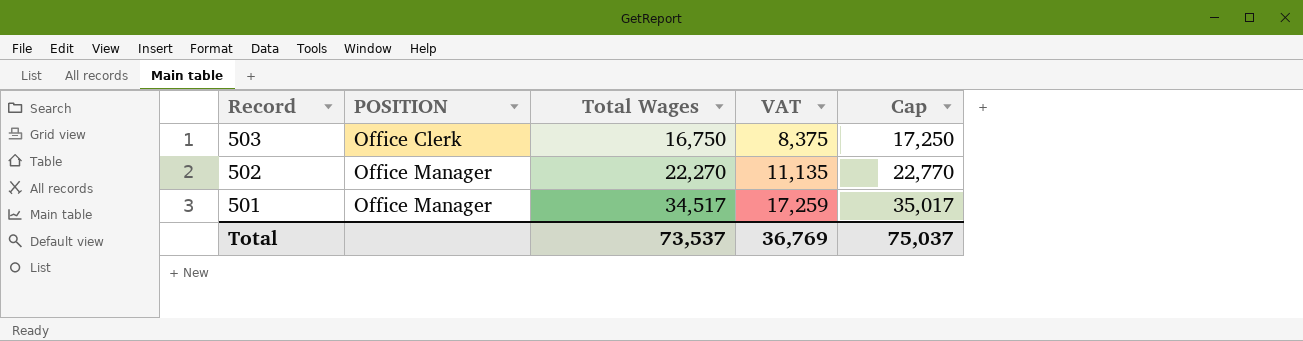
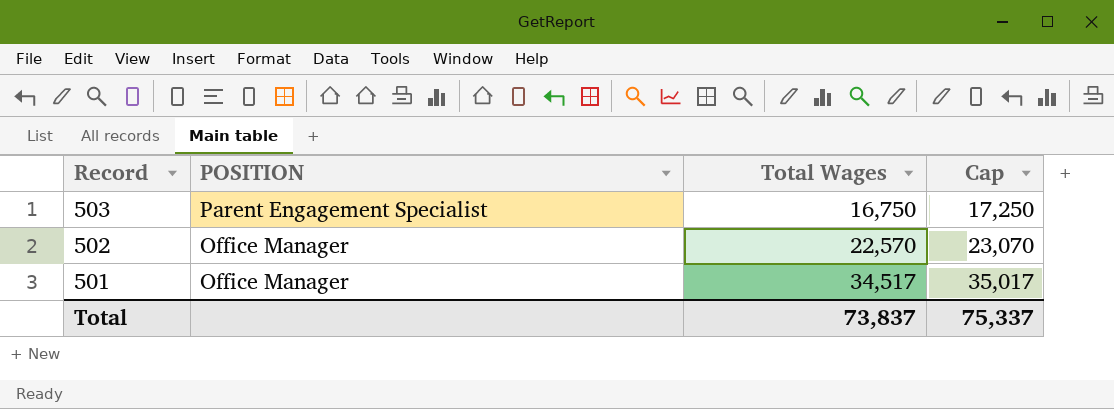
column VAT | formula: [Total Wages] * 0.5 -> none
503 | POSITION: Office Clerk -> Parent Engagement Specialist
502 | Total Wages: 22,270 -> 22,570
502 | Cap: 22,770 -> 23,070
Total | Total Wages: 73,537 -> 73,837
Total | Cap: 75,037 -> 75,337

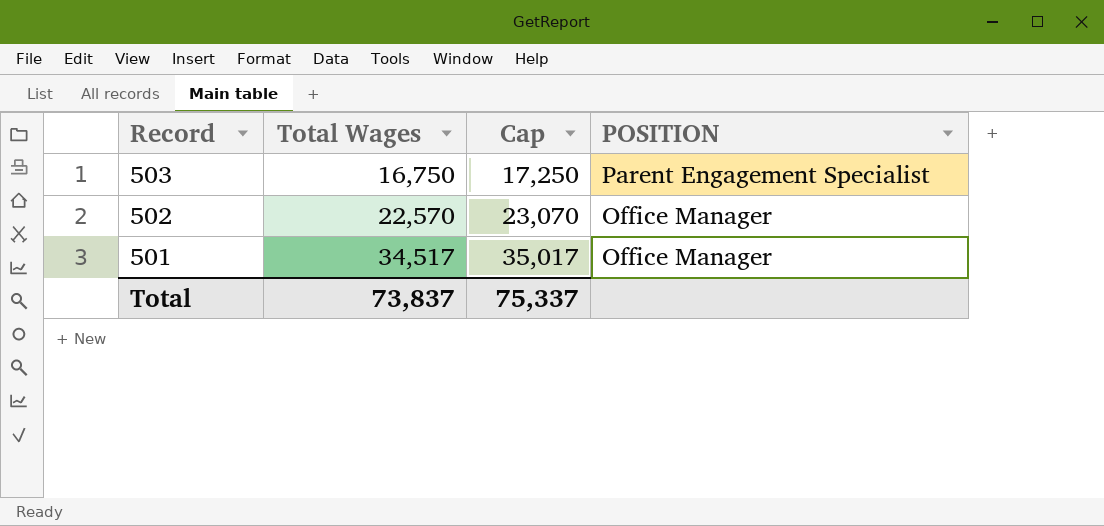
column POSITION | position: 2 -> 4

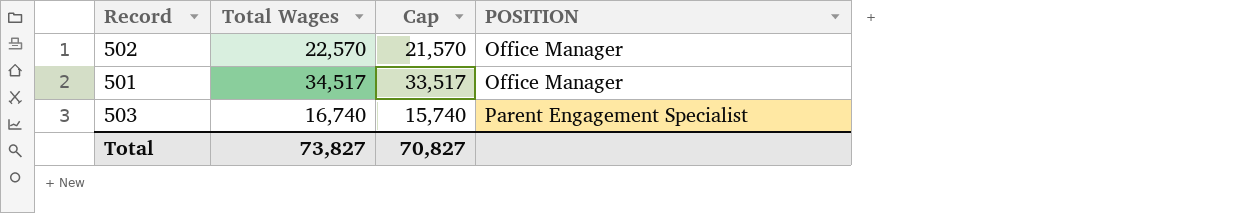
row order: Record descending -> POSITION ascending
column Cap | formula: [Total Wages] + 500 -> [Total Wages] - 1000
503 | Total Wages: 16,750 -> 16,740
Total | Total Wages: 73,837 -> 73,827
Total | Cap: 75,337 -> 70,827

